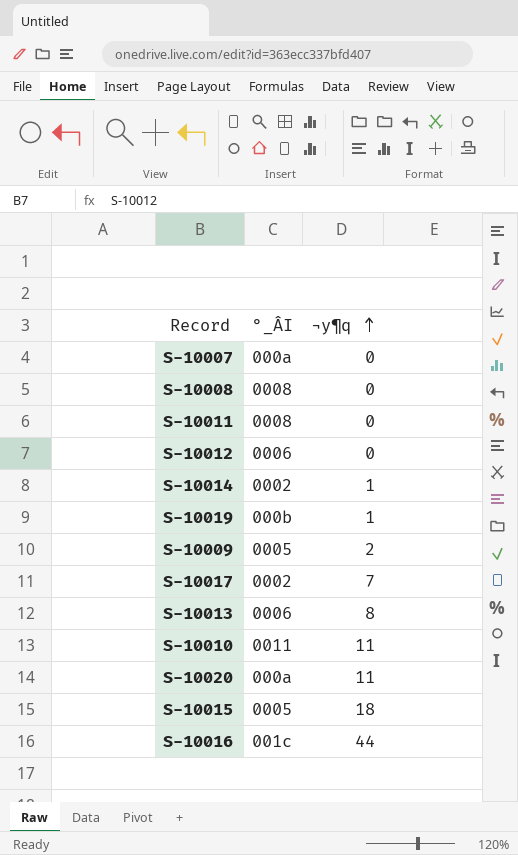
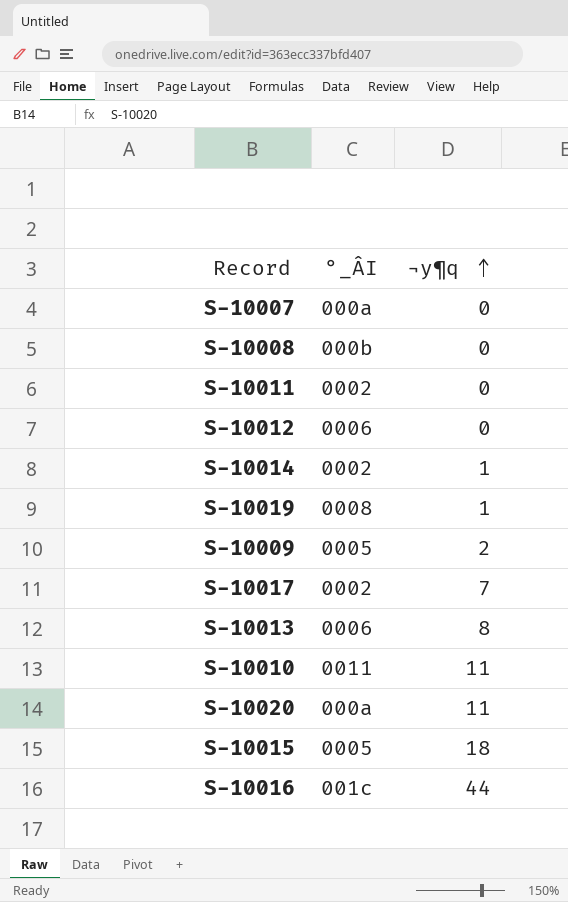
S-10008 | °_ÂI: 0008 -> 000b
S-10011 | °_ÂI: 0008 -> 0002
S-10019 | °_ÂI: 000b -> 0008

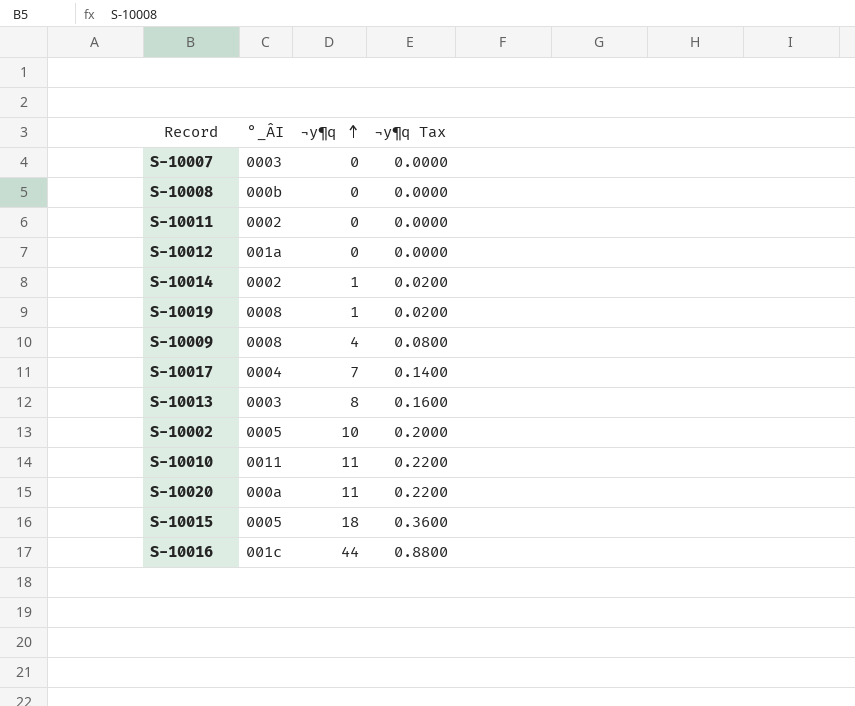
column ¬y¶q Tax | formula: none -> [¬y¶q] * 0.02
S-10007 | °_ÂI: 000a -> 0003
S-10012 | °_ÂI: 0006 -> 001a
S-10009 | °_ÂI: 0005 -> 0008
S-10009 | ¬y¶q: 2 -> 4
S-10017 | °_ÂI: 0002 -> 0004
S-10013 | °_ÂI: 0006 -> 0003
row S-10002: none -> 0005 | 10 | 0.2000

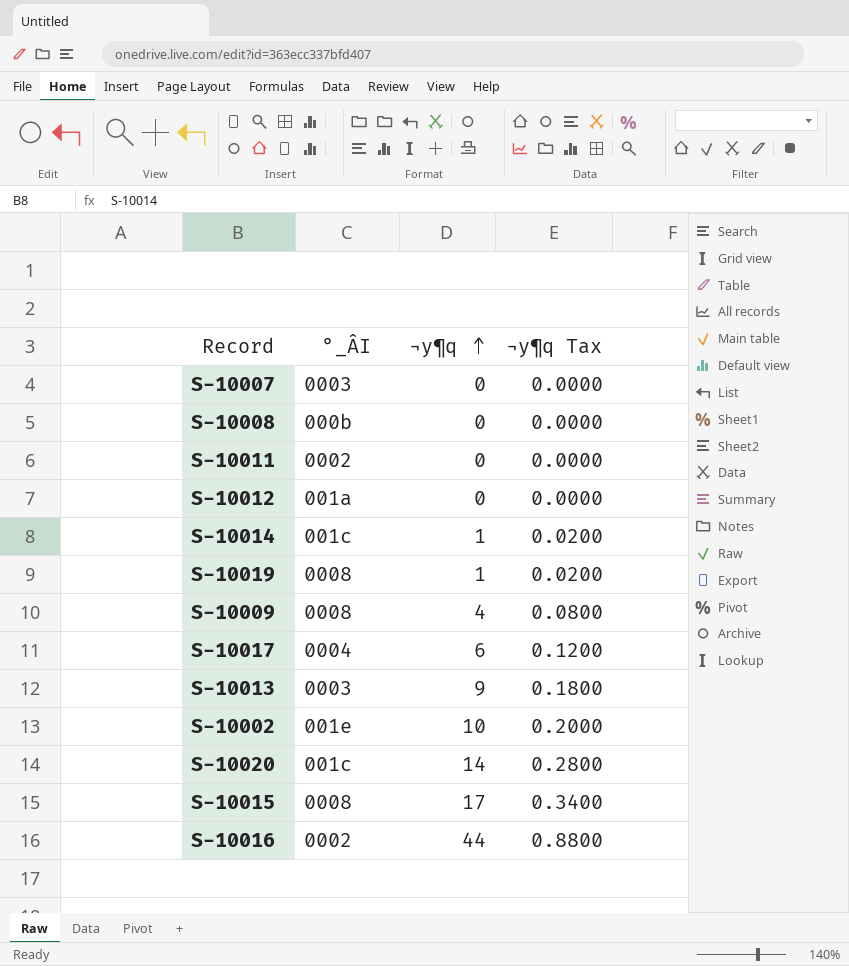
row S-10010: 0011 | 11 | 0.2200 -> none
S-10014 | °_ÂI: 0002 -> 001c
S-10017 | ¬y¶q: 7 -> 6
S-10017 | ¬y¶q Tax: 0.1400 -> 0.1200
S-10013 | ¬y¶q: 8 -> 9
S-10013 | ¬y¶q Tax: 0.1600 -> 0.1800
S-10002 | °_ÂI: 0005 -> 001e
S-10020 | °_ÂI: 000a -> 001c
S-10020 | ¬y¶q: 11 -> 14
S-10020 | ¬y¶q Tax: 0.2200 -> 0.2800
S-10015 | °_ÂI: 0005 -> 0008
S-10015 | ¬y¶q: 18 -> 17
S-10015 | ¬y¶q Tax: 0.3600 -> 0.3400
S-10016 | °_ÂI: 001c -> 0002

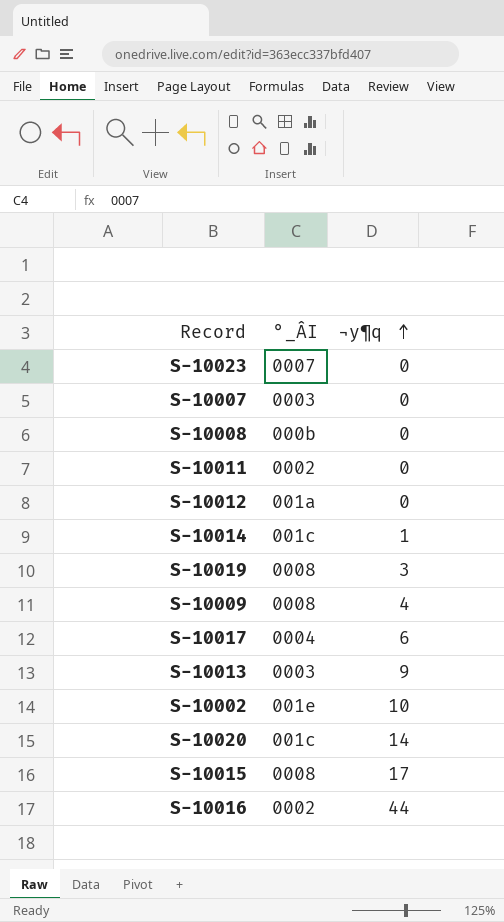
column ¬y¶q Tax | formula: [¬y¶q] * 0.02 -> none
row S-10023: none -> 0007 | 0
S-10019 | ¬y¶q: 1 -> 3

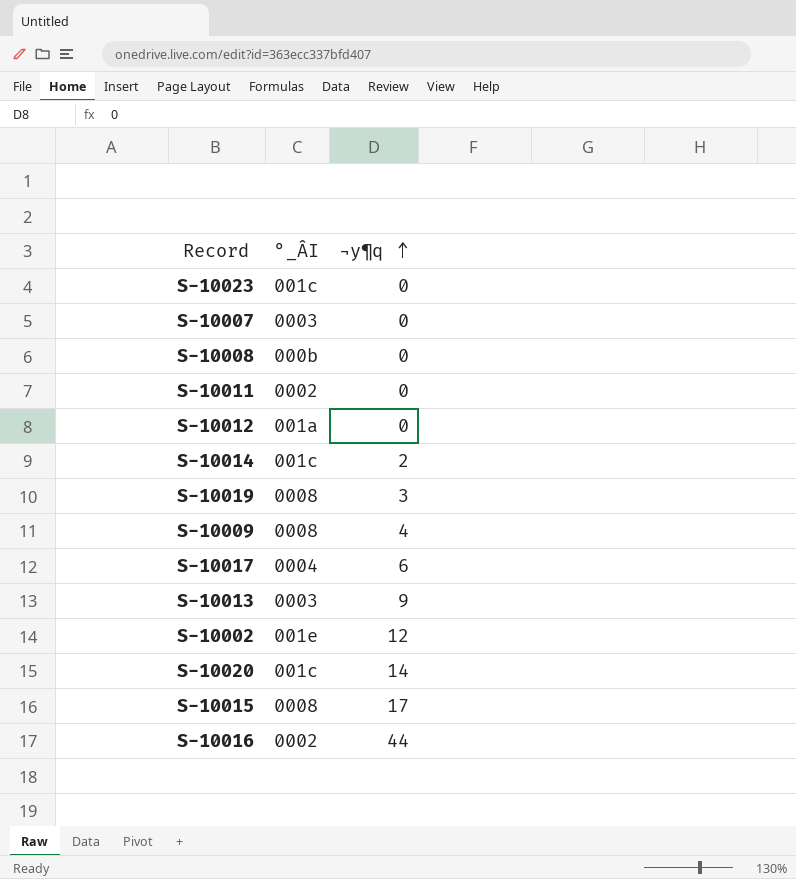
S-10023 | °_ÂI: 0007 -> 001c
S-10014 | ¬y¶q: 1 -> 2
S-10002 | ¬y¶q: 10 -> 12

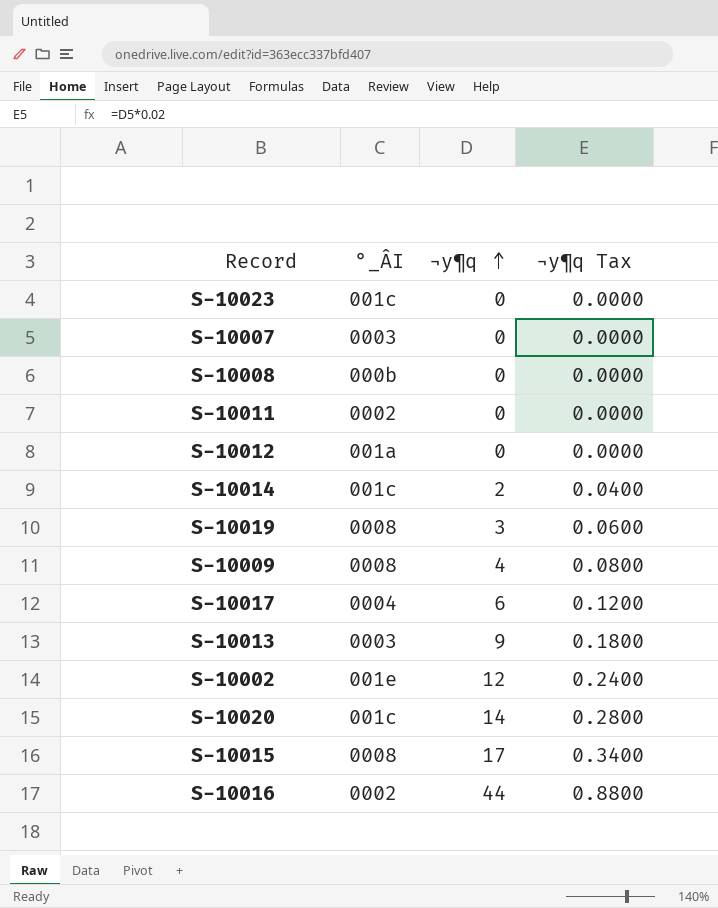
column ¬y¶q Tax | formula: none -> [¬y¶q] * 0.02

